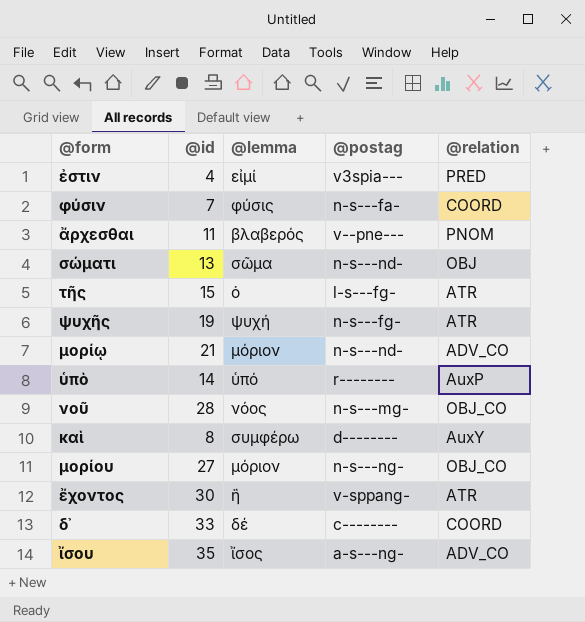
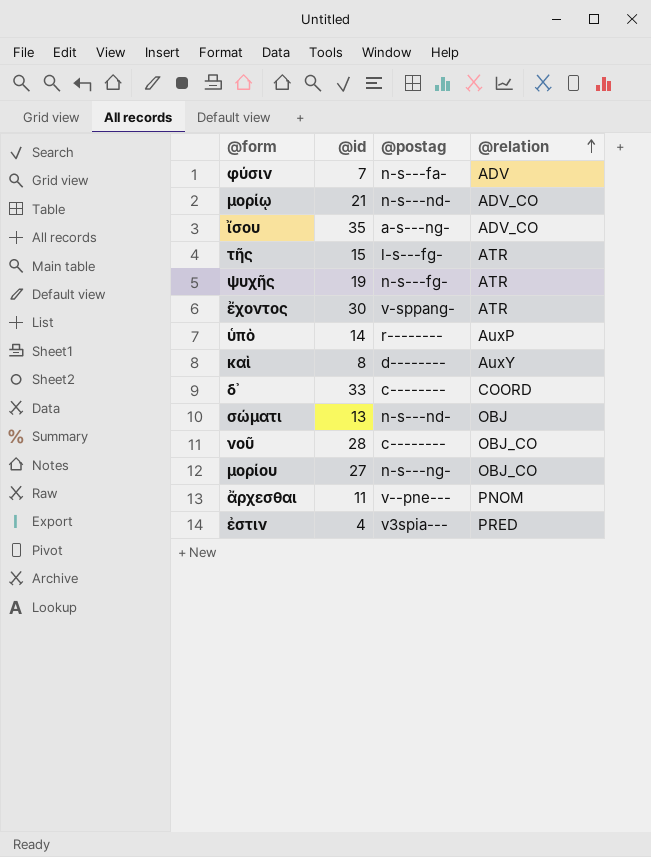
row order: none -> @relation ascending
column @lemma | position: 3 -> none
φύσιν | @relation: COORD -> ADV
νοῦ | @postag: n-s---mg- -> c--------

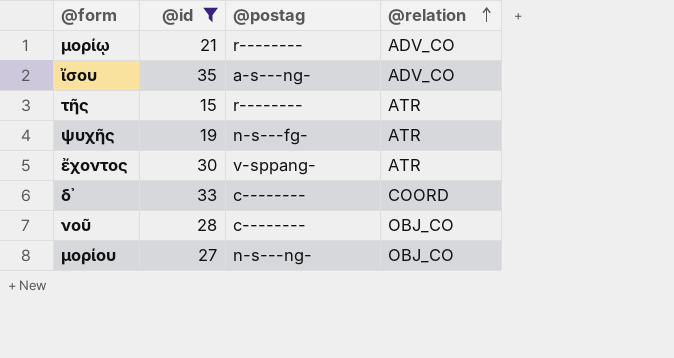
filter: none -> @id >= 15
μορίῳ | @postag: n-s---nd- -> r--------
τῆς | @postag: l-s---fg- -> r--------

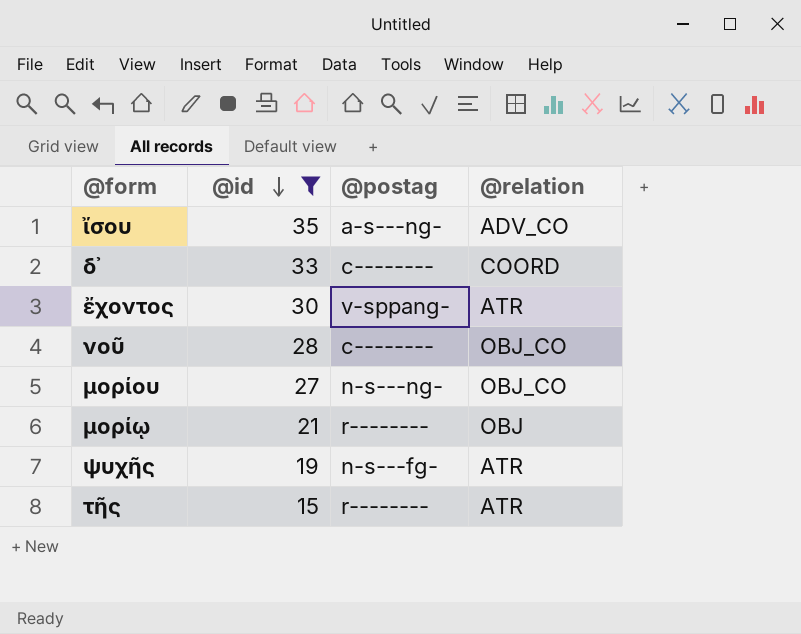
row order: @relation ascending -> @id descending
μορίῳ | @relation: ADV_CO -> OBJ

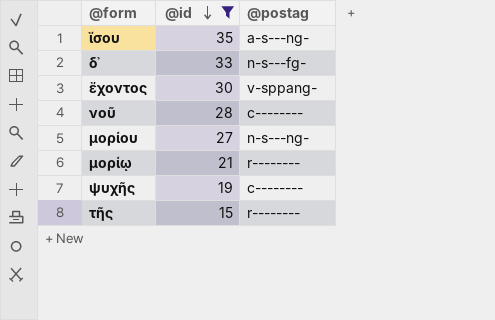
column @relation | position: 4 -> none
δ᾽ | @postag: c-------- -> n-s---fg-
ψυχῆς | @postag: n-s---fg- -> c--------

